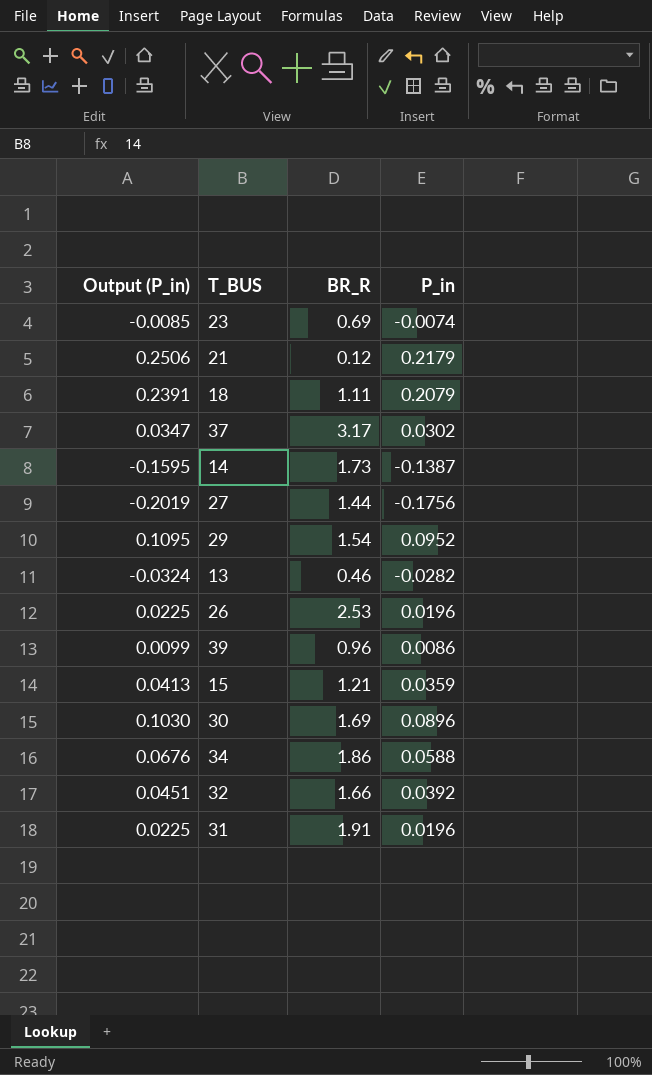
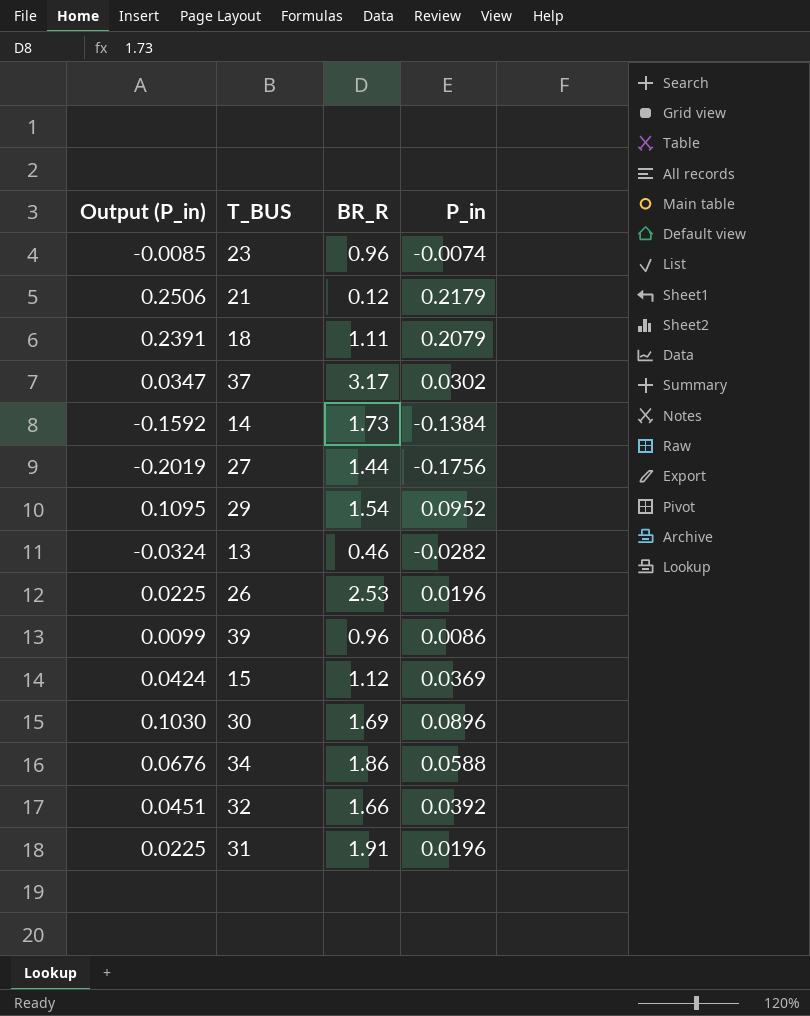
23 | BR_R: 0.69 -> 0.96
14 | Output (P_in): -0.1595 -> -0.1592
14 | P_in: -0.1387 -> -0.1384
15 | Output (P_in): 0.0413 -> 0.0424
15 | BR_R: 1.21 -> 1.12
15 | P_in: 0.0359 -> 0.0369

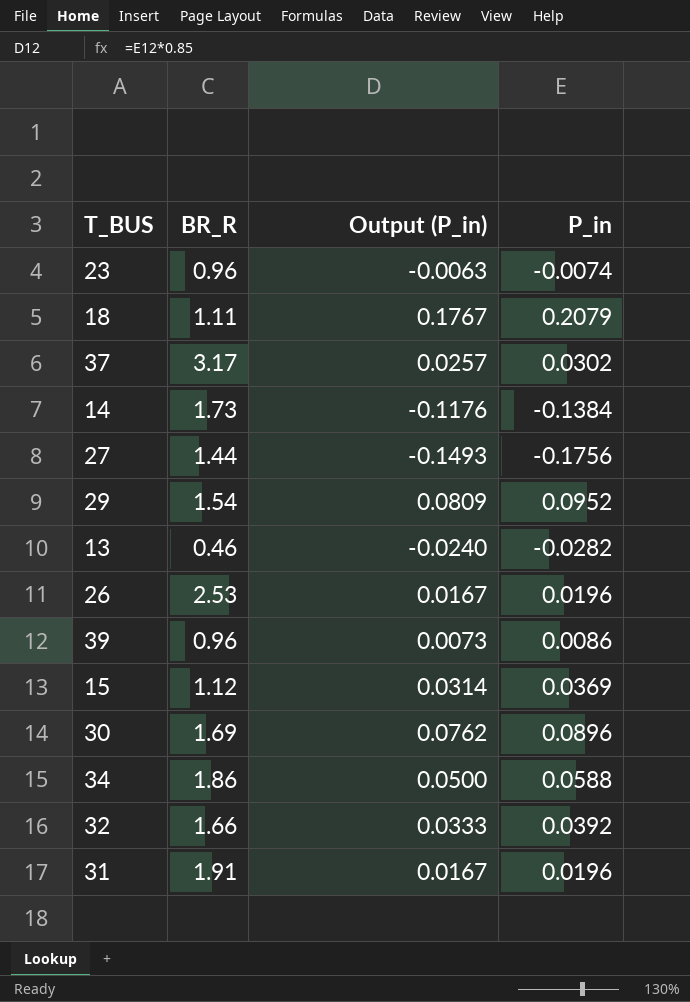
column Output (P_in) | formula: [P_in] * 1.15 -> [P_in] * 0.85
column Output (P_in) | position: 1 -> 3
row 21: 0.2506 | 0.12 | 0.2179 -> none

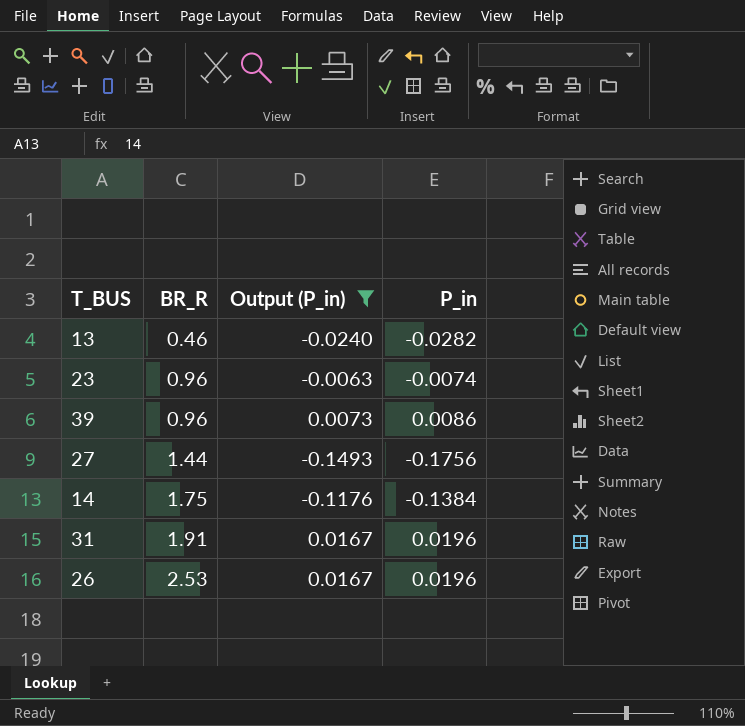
filter: none -> Output (P_in) <= 0.0167
row order: none -> BR_R ascending
14 | BR_R: 1.73 -> 1.75

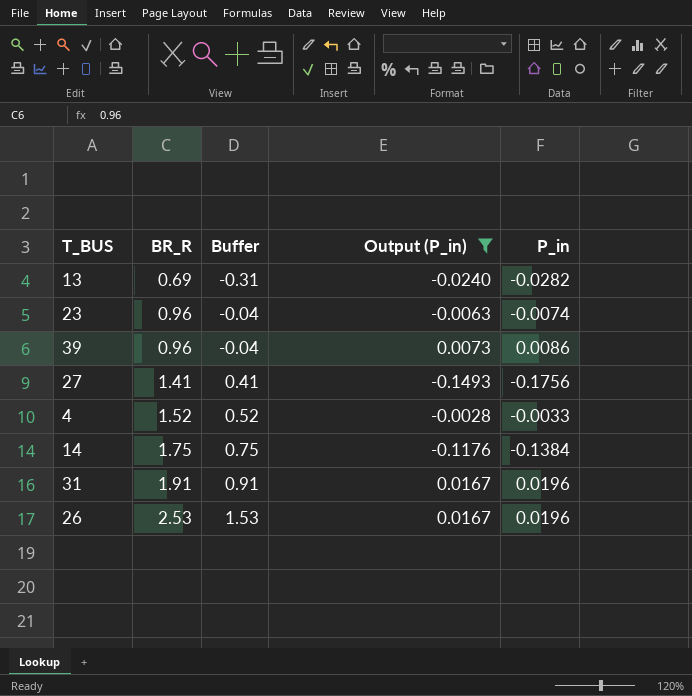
column Buffer | formula: none -> [BR_R] - 1
13 | BR_R: 0.46 -> 0.69
27 | BR_R: 1.44 -> 1.41
row 4: none -> 1.52 | 0.52 | -0.0028 | -0.0033

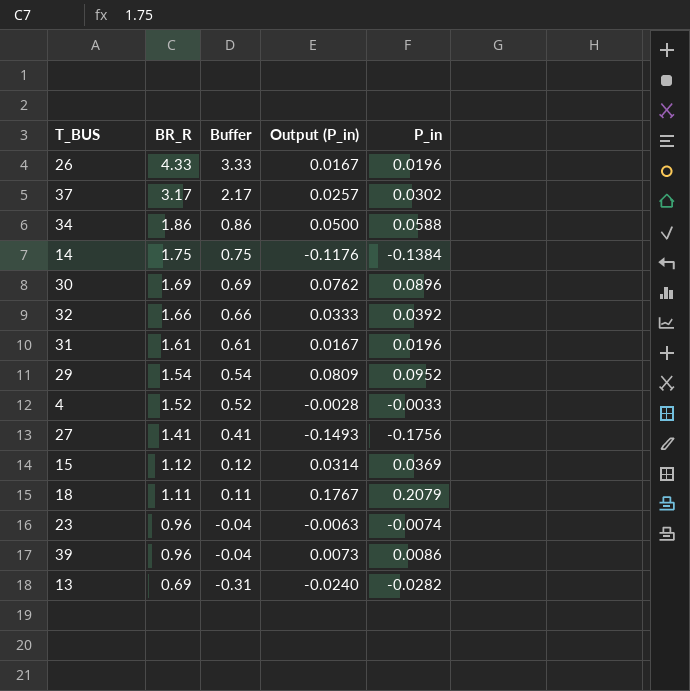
filter: Output (P_in) <= 0.0167 -> none
row order: BR_R ascending -> BR_R descending
26 | BR_R: 2.53 -> 4.33
26 | Buffer: 1.53 -> 3.33
31 | BR_R: 1.91 -> 1.61
31 | Buffer: 0.91 -> 0.61

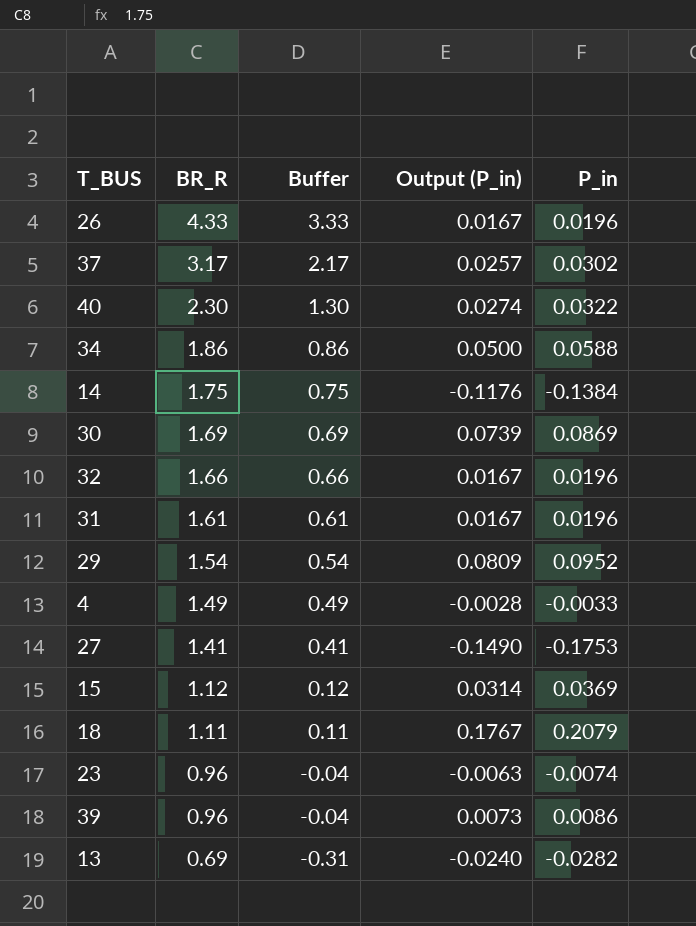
row 40: none -> 2.30 | 1.30 | 0.0274 | 0.0322
30 | Output (P_in): 0.0762 -> 0.0739
30 | P_in: 0.0896 -> 0.0869
32 | Output (P_in): 0.0333 -> 0.0167
32 | P_in: 0.0392 -> 0.0196
4 | BR_R: 1.52 -> 1.49
4 | Buffer: 0.52 -> 0.49
27 | Output (P_in): -0.1493 -> -0.1490
27 | P_in: -0.1756 -> -0.1753

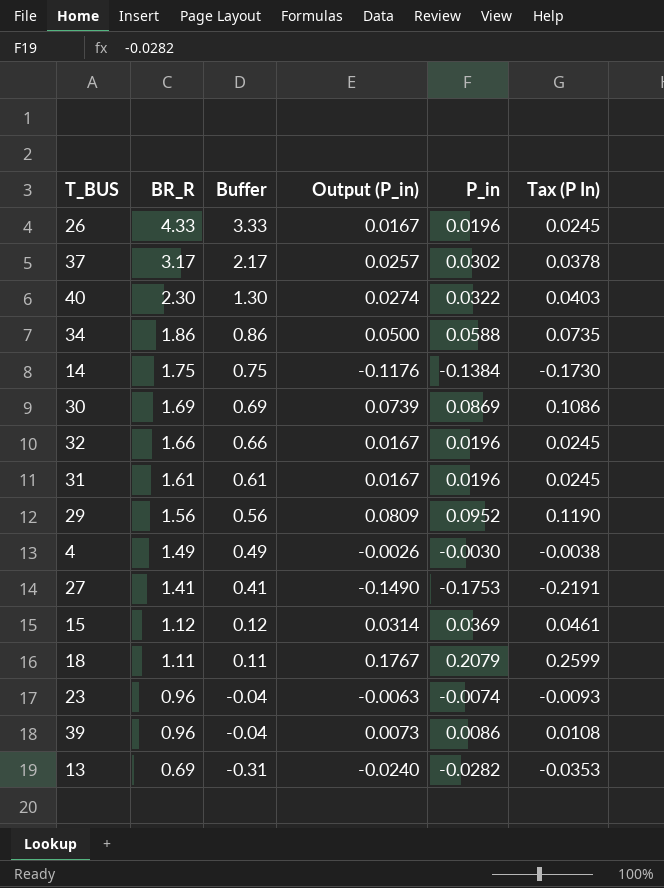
column Tax (P In) | formula: none -> [P_in] * 1.25
29 | BR_R: 1.54 -> 1.56
29 | Buffer: 0.54 -> 0.56
4 | Output (P_in): -0.0028 -> -0.0026
4 | P_in: -0.0033 -> -0.0030

